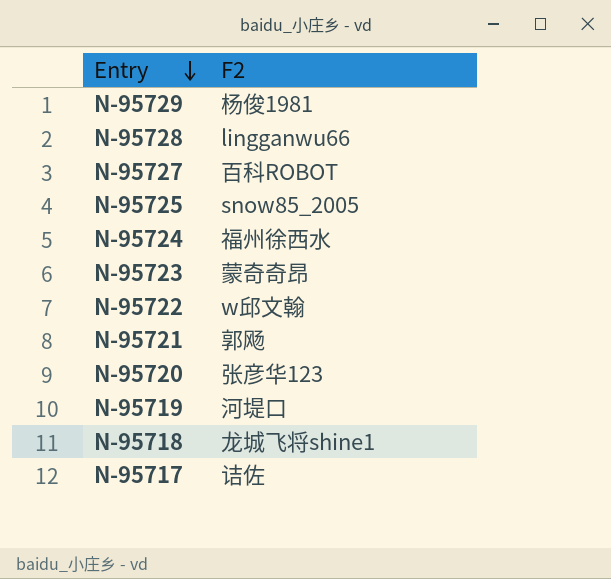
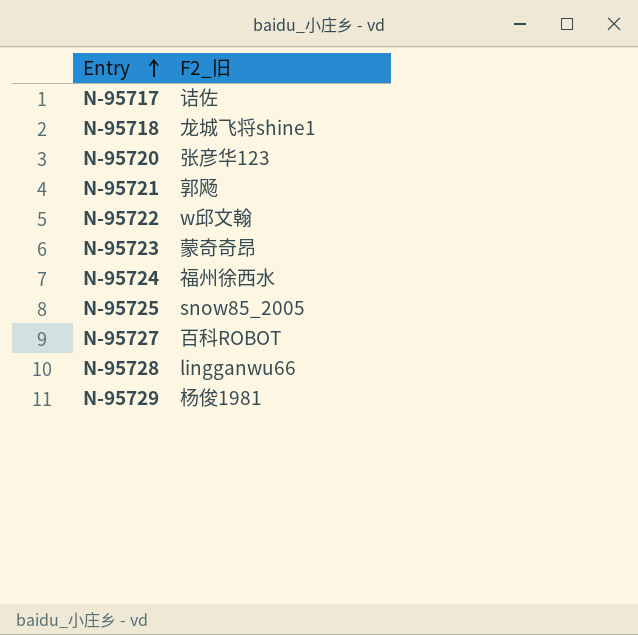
row order: Entry descending -> Entry ascending
column name: F2 -> F2_旧
row N-95719: 河堤口 -> none

